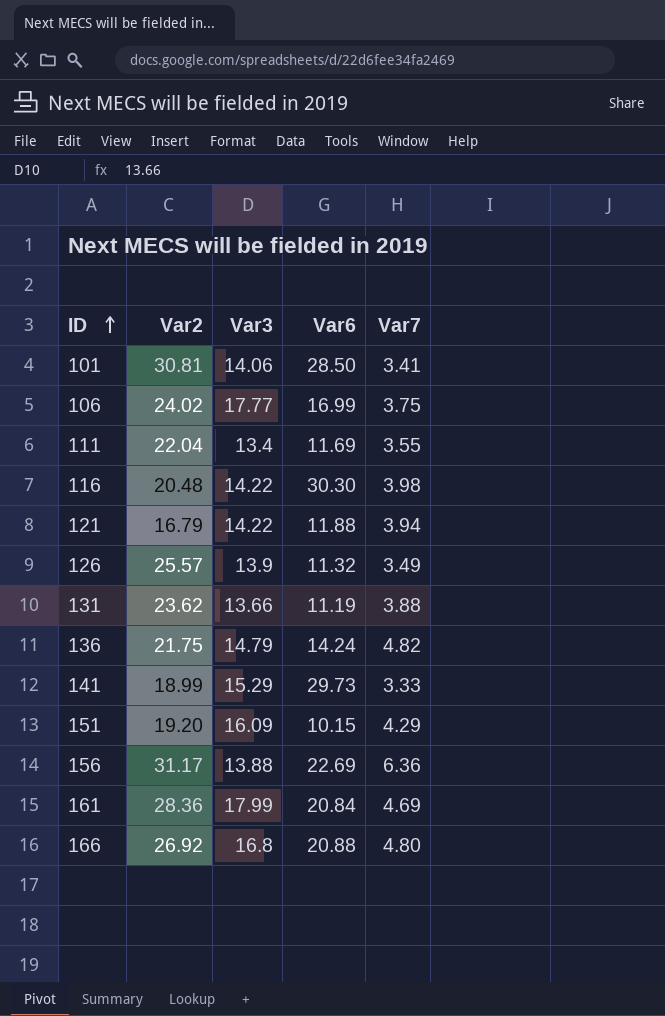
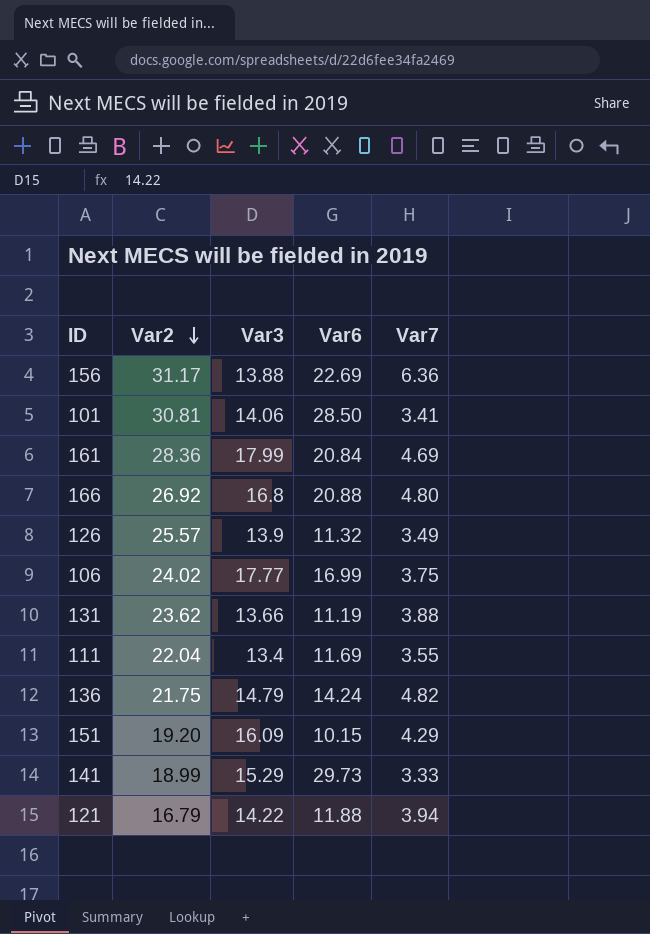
row order: ID ascending -> Var2 descending
row 116: 20.48 | 14.22 | 30.30 | 3.98 -> none

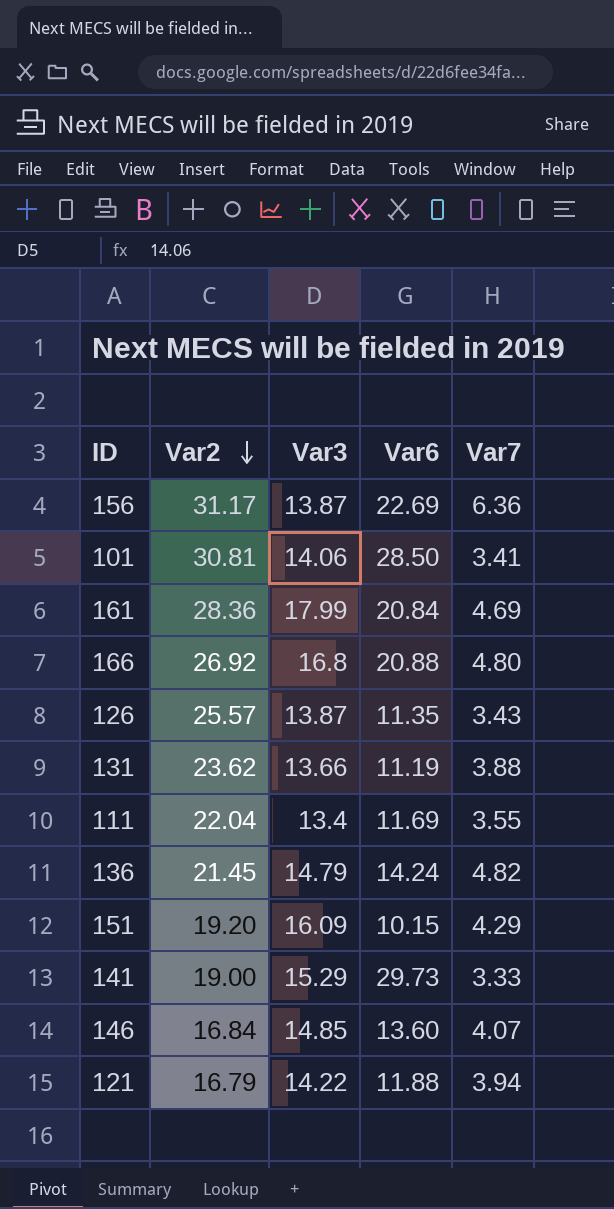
row 106: 24.02 | 17.77 | 16.99 | 3.75 -> none
156 | Var3: 13.88 -> 13.87
126 | Var3: 13.9 -> 13.87
126 | Var6: 11.32 -> 11.35
126 | Var7: 3.49 -> 3.43
136 | Var2: 21.75 -> 21.45
141 | Var2: 18.99 -> 19.00
row 146: none -> 16.84 | 14.85 | 13.60 | 4.07

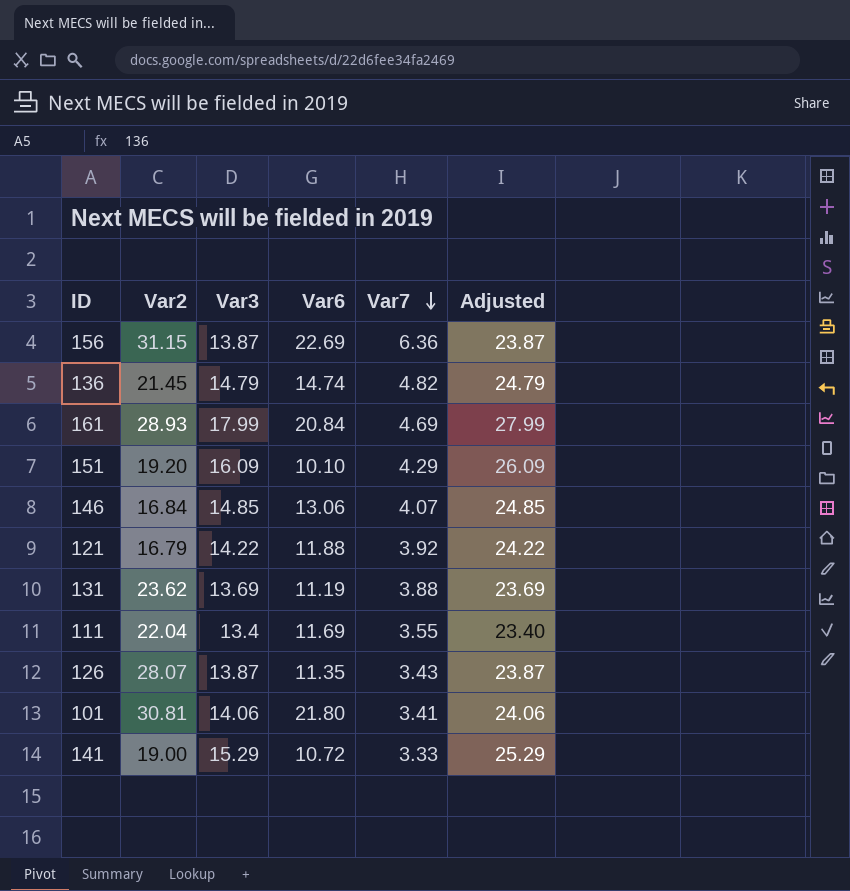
row order: Var2 descending -> Var7 descending
column Adjusted | formula: none -> [Var3] + 10
row 166: 26.92 | 16.8 | 20.88 | 4.80 -> none
156 | Var2: 31.17 -> 31.15
136 | Var6: 14.24 -> 14.74
161 | Var2: 28.36 -> 28.93
151 | Var6: 10.15 -> 10.10
146 | Var6: 13.60 -> 13.06
121 | Var7: 3.94 -> 3.92
131 | Var3: 13.66 -> 13.69
126 | Var2: 25.57 -> 28.07
101 | Var6: 28.50 -> 21.80
141 | Var6: 29.73 -> 10.72

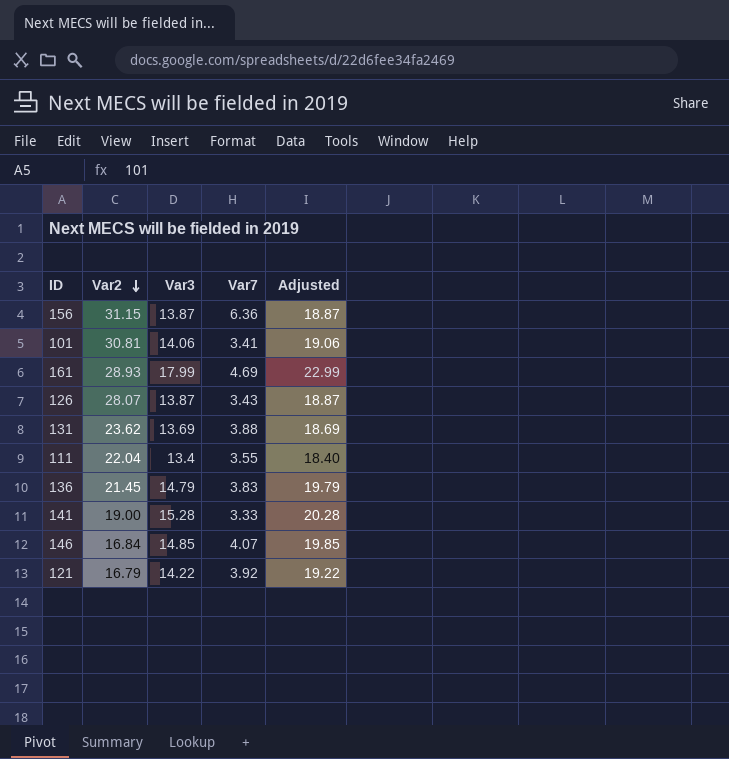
row order: Var7 descending -> Var2 descending
column Var6 | position: 4 -> none
column Adjusted | formula: [Var3] + 10 -> [Var3] + 5
row 151: 19.20 | 16.09 | 10.10 | 4.29 | 26.09 -> none
136 | Var7: 4.82 -> 3.83
141 | Var3: 15.29 -> 15.28

